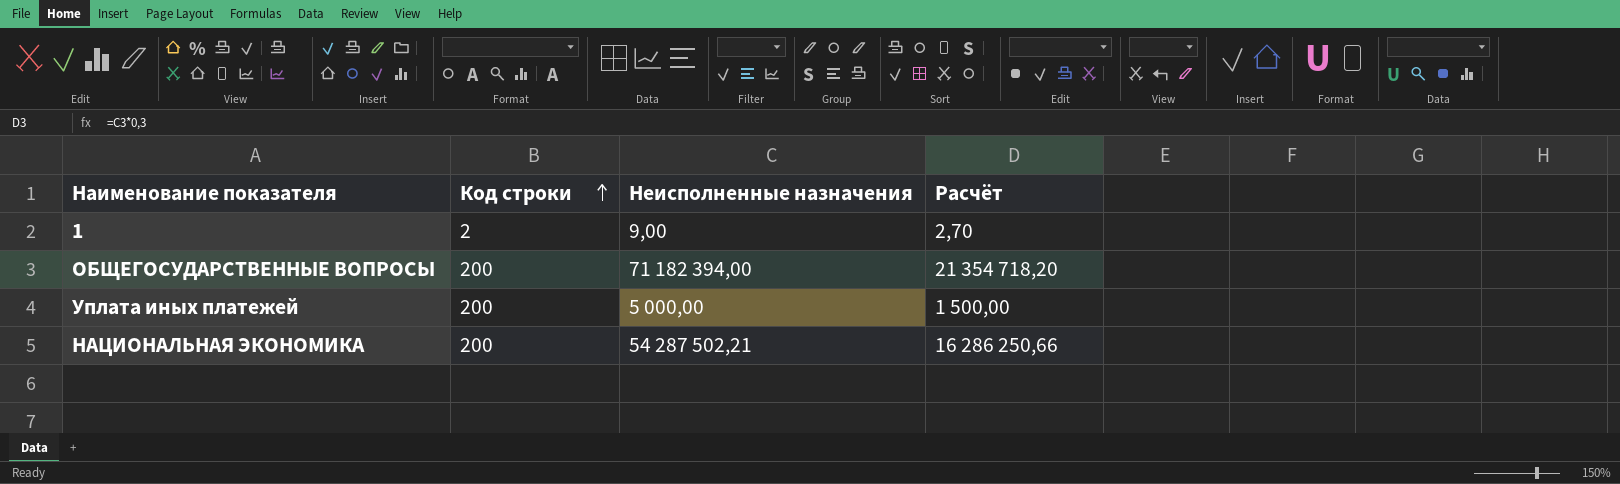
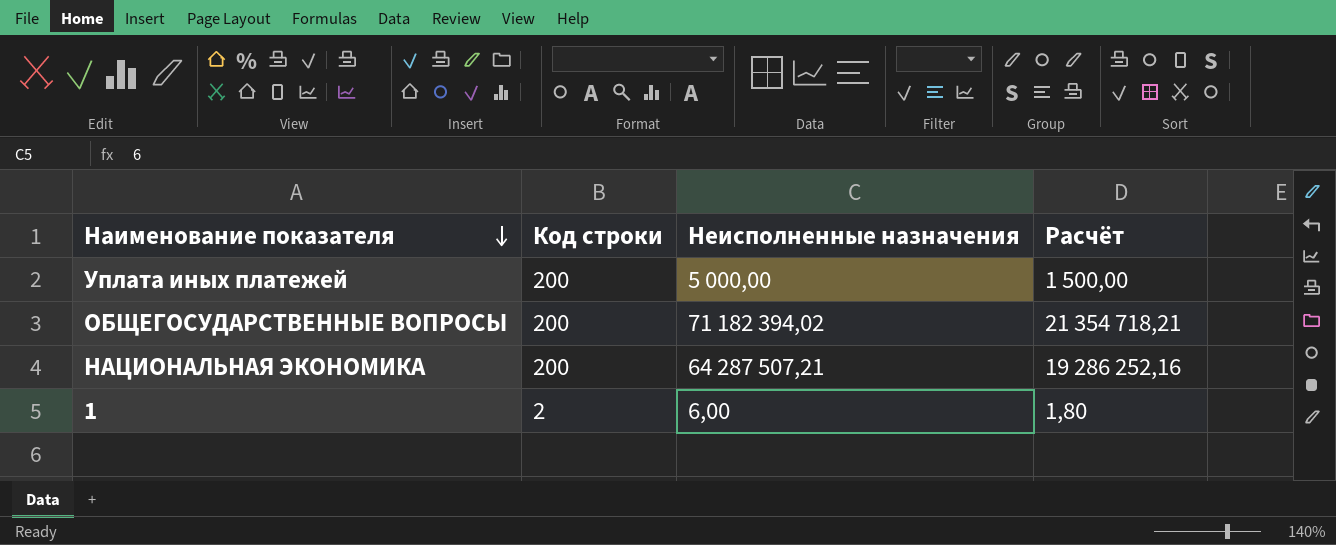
row order: Код строки ascending -> Наименование показателя descending
ОБЩЕГОСУДАРСТВЕННЫЕ ВОПРОСЫ | Неисполненные назначения: 71 182 394,00 -> 71 182 394,02
ОБЩЕГОСУДАРСТВЕННЫЕ ВОПРОСЫ | Расчёт: 21 354 718,20 -> 21 354 718,21
НАЦИОНАЛЬНАЯ ЭКОНОМИКА | Неисполненные назначения: 54 287 502,21 -> 64 287 507,21
НАЦИОНАЛЬНАЯ ЭКОНОМИКА | Расчёт: 16 286 250,66 -> 19 286 252,16
1 | Неисполненные назначения: 9,00 -> 6,00
1 | Расчёт: 2,70 -> 1,80

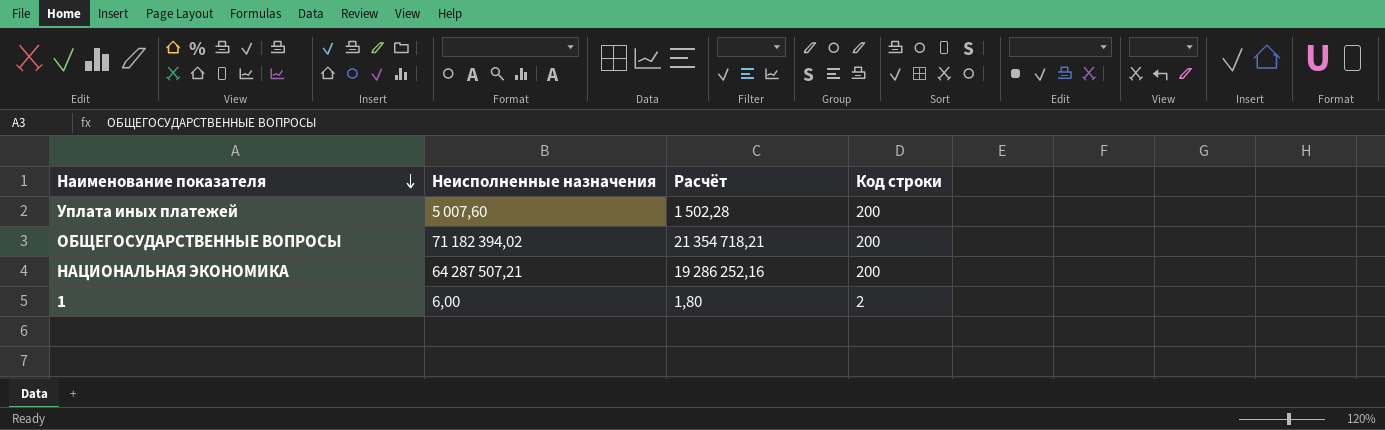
column Код строки | position: 2 -> 4
Уплата иных платежей | Неисполненные назначения: 5 000,00 -> 5 007,60
Уплата иных платежей | Расчёт: 1 500,00 -> 1 502,28

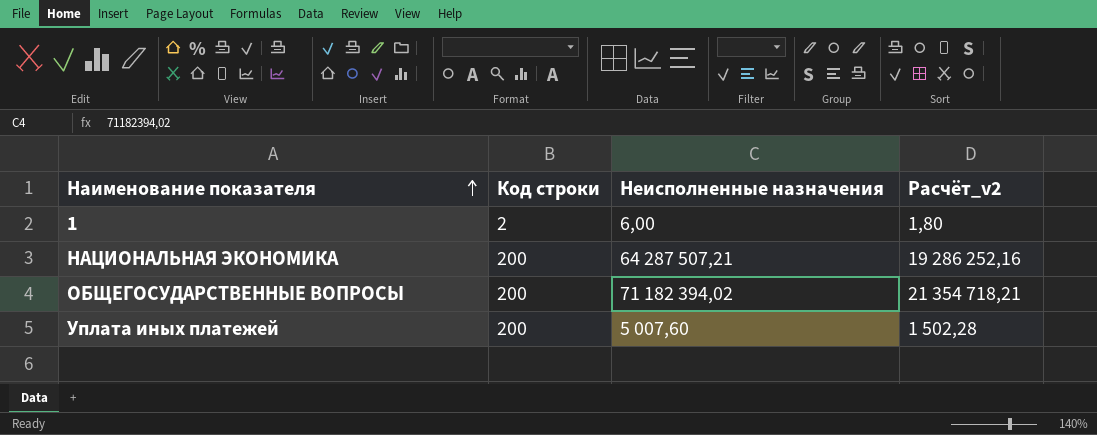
row order: Наименование показателя descending -> Наименование показателя ascending
column Код строки | position: 4 -> 2
column name: Расчёт -> Расчёт_v2

